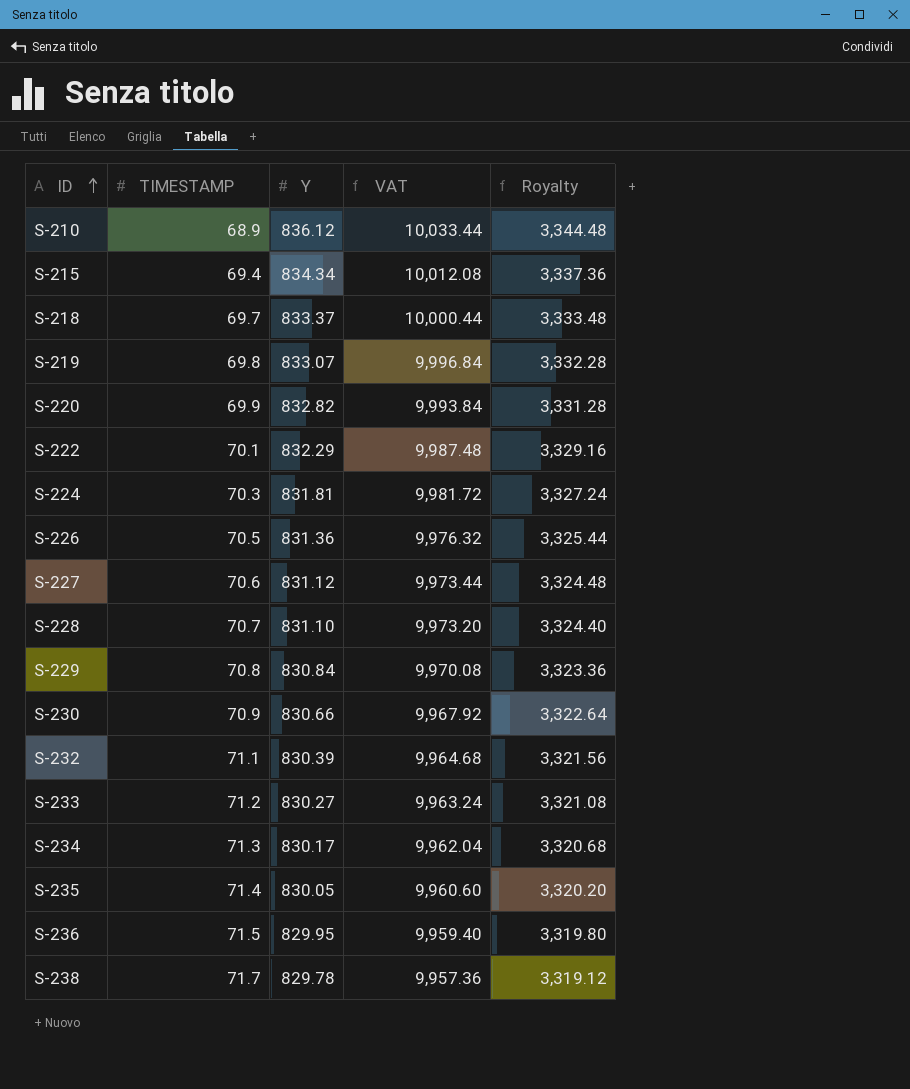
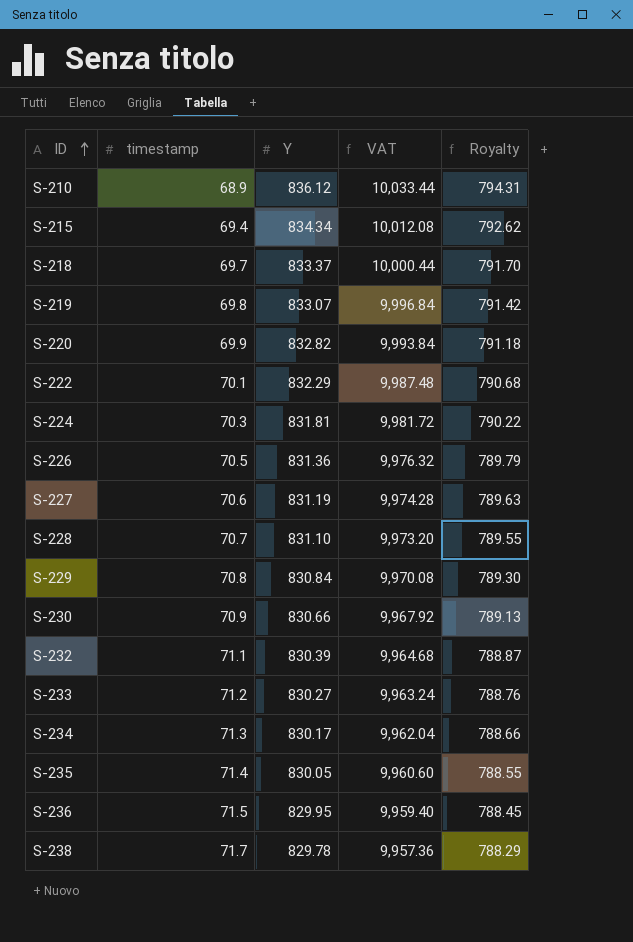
column name: TIMESTAMP -> timestamp
column Royalty | formula: [Y] * 4 -> [Y] * 0.95
S-227 | Y: 831.12 -> 831.19
S-227 | VAT: 9,973.44 -> 9,974.28

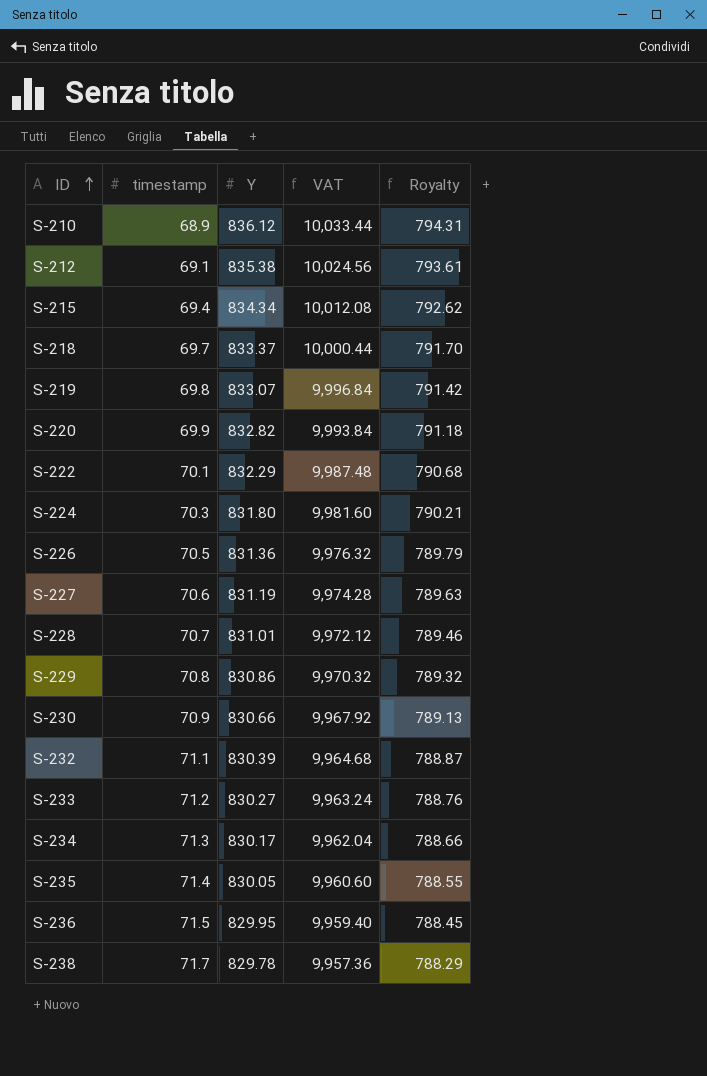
row S-212: none -> 69.1 | 835.38 | 10,024.56 | 793.61
S-224 | Y: 831.81 -> 831.80
S-224 | VAT: 9,981.72 -> 9,981.60
S-224 | Royalty: 790.22 -> 790.21
S-228 | Y: 831.10 -> 831.01
S-228 | VAT: 9,973.20 -> 9,972.12
S-228 | Royalty: 789.55 -> 789.46
S-229 | Y: 830.84 -> 830.86
S-229 | VAT: 9,970.08 -> 9,970.32
S-229 | Royalty: 789.30 -> 789.32

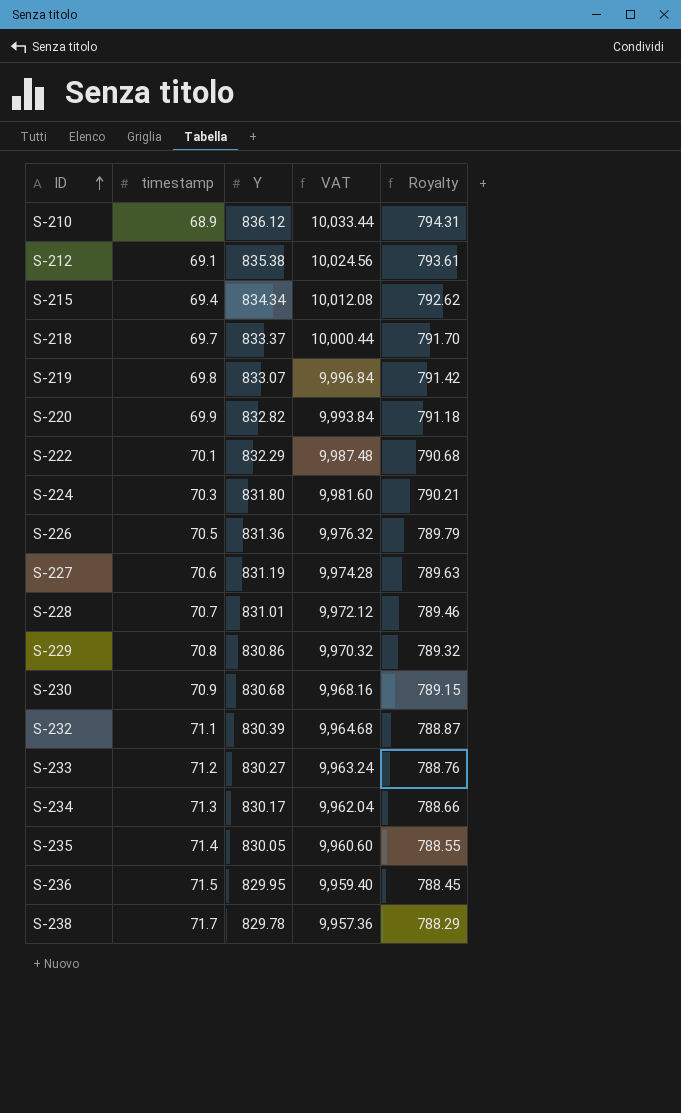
S-230 | Y: 830.66 -> 830.68
S-230 | VAT: 9,967.92 -> 9,968.16
S-230 | Royalty: 789.13 -> 789.15

